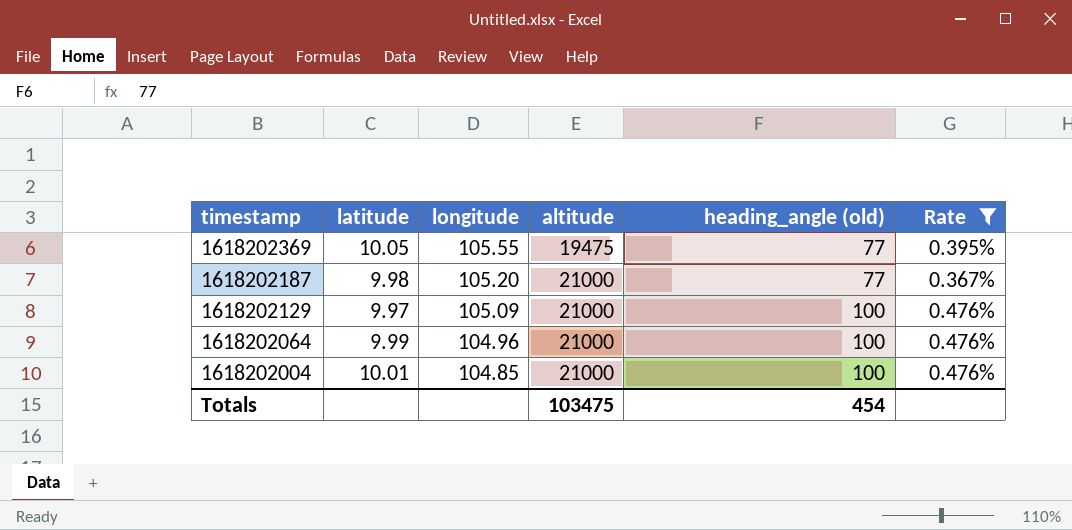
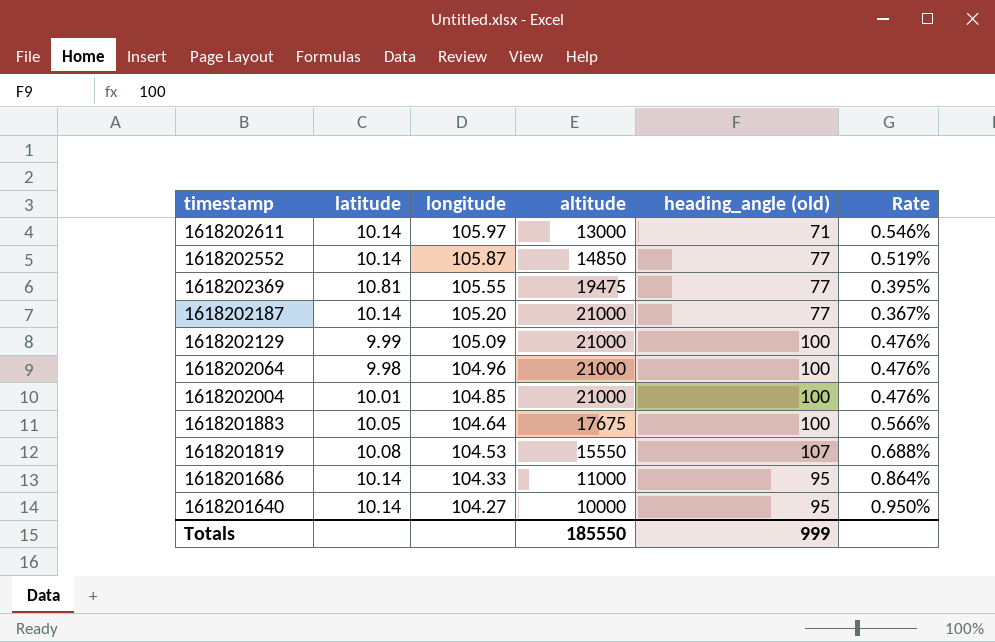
filter: Rate <= 0.476% -> none
1618202369 | latitude: 10.05 -> 10.81
1618202187 | latitude: 9.98 -> 10.14
1618202129 | latitude: 9.97 -> 9.99
1618202064 | latitude: 9.99 -> 9.98
Totals | altitude: 103475 -> 185550
Totals | heading_angle (old): 454 -> 999

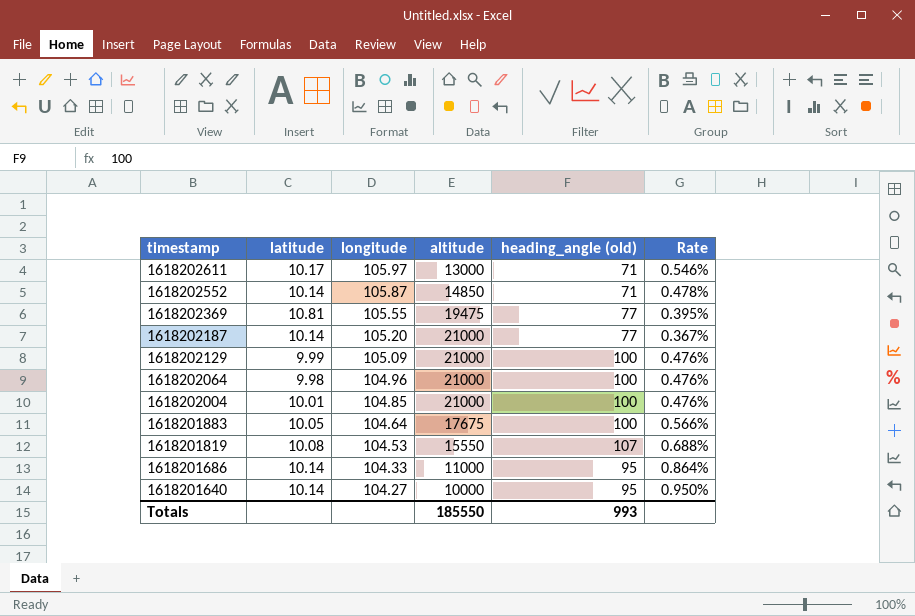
1618202611 | latitude: 10.14 -> 10.17
1618202552 | heading_angle (old): 77 -> 71
1618202552 | Rate: 0.519% -> 0.478%
Totals | heading_angle (old): 999 -> 993

